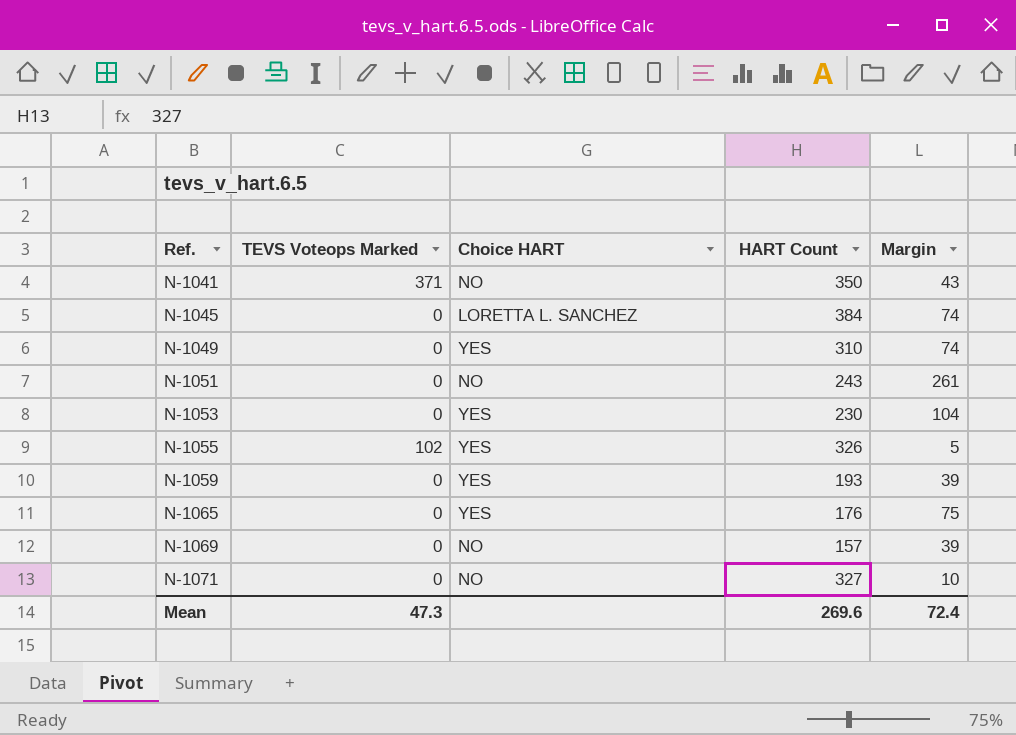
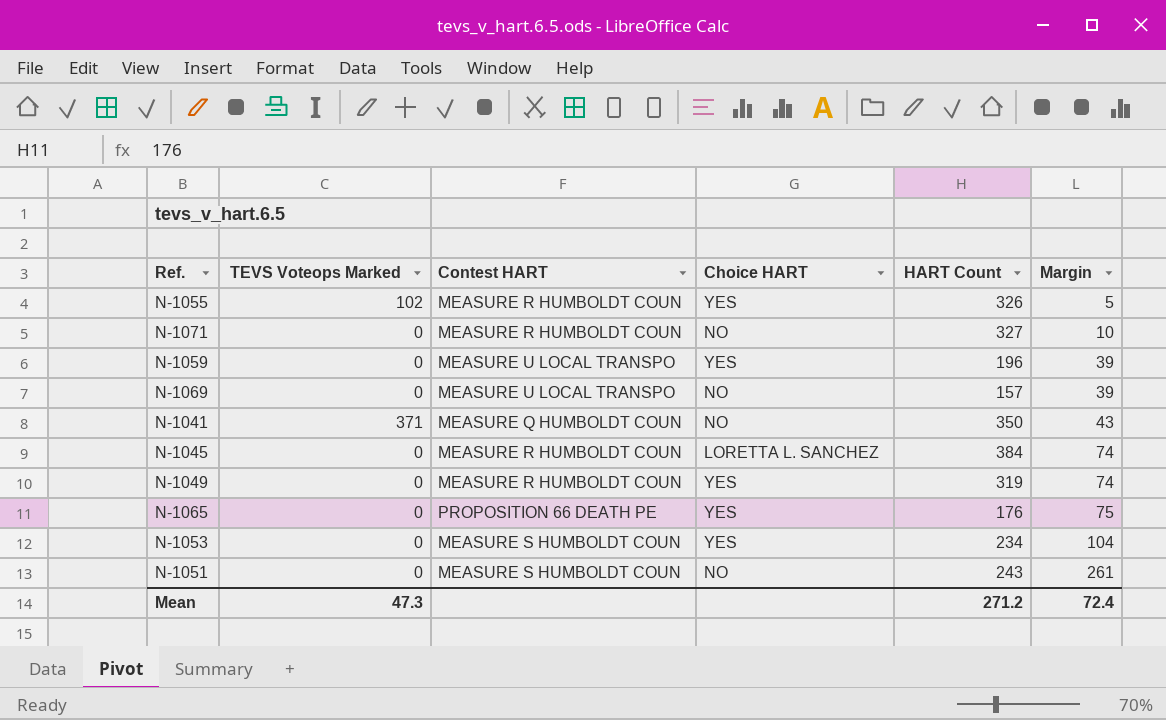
row order: Ref. ascending -> Margin ascending
column Contest HART | position: none -> 3
N-1059 | HART Count: 193 -> 196
N-1049 | HART Count: 310 -> 319
N-1053 | HART Count: 230 -> 234
Mean | HART Count: 269.6 -> 271.2

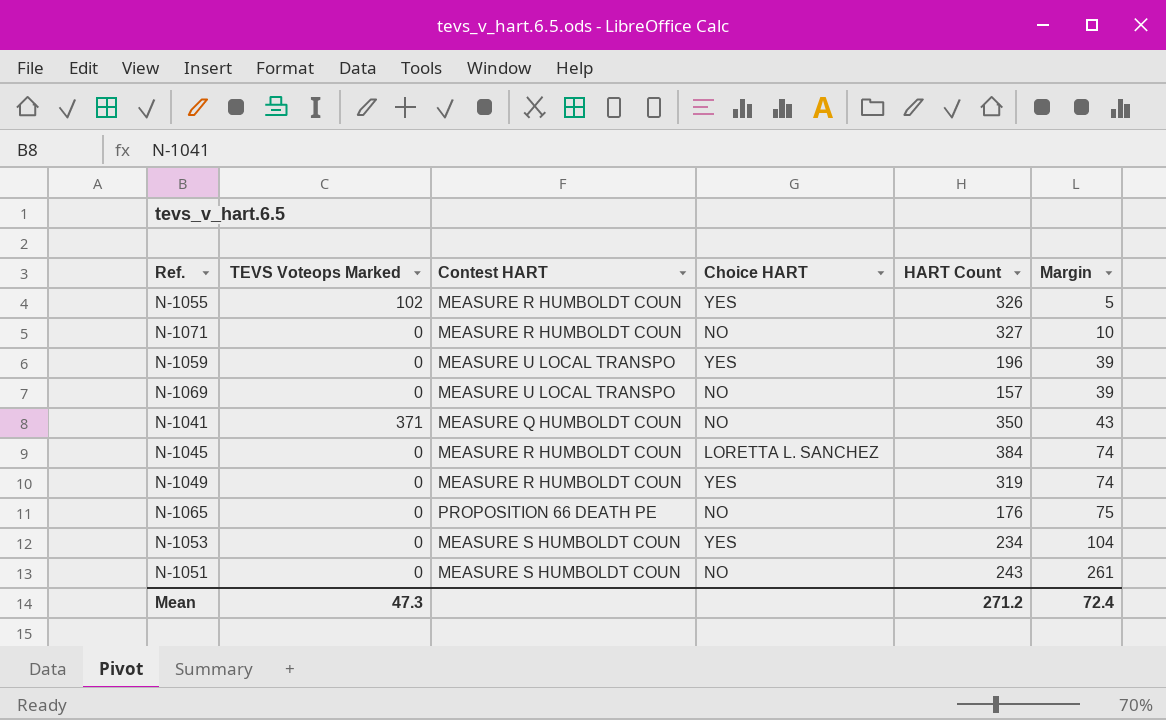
N-1065 | Choice HART: YES -> NO

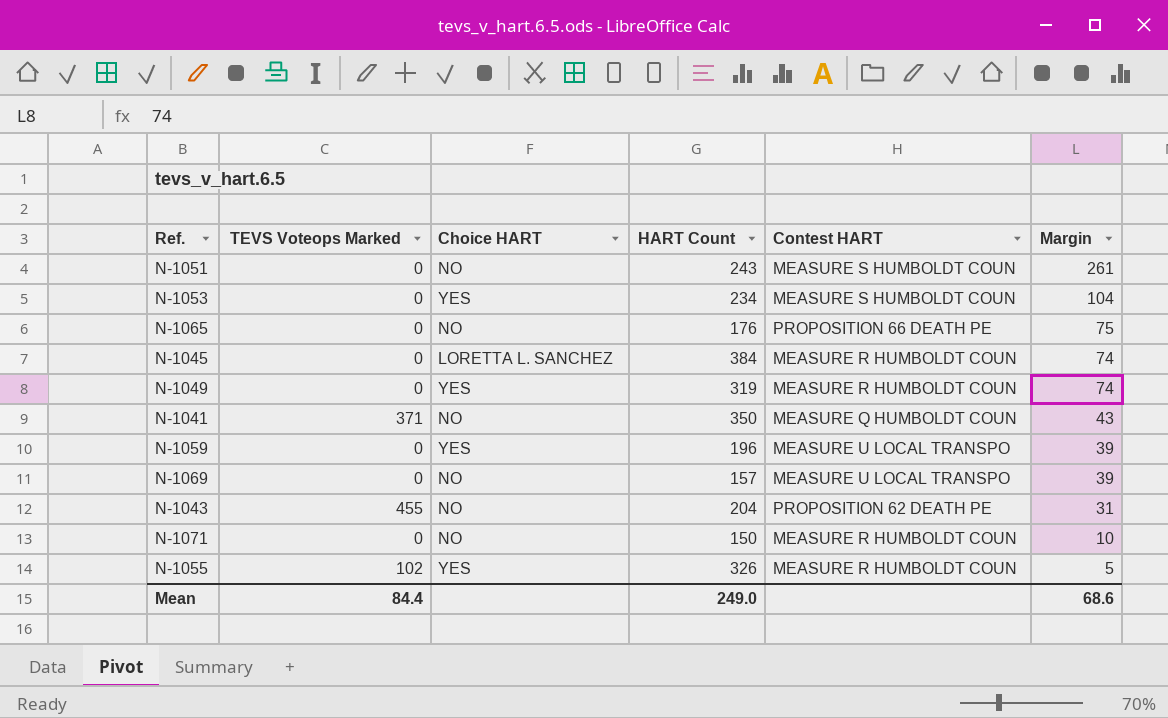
row order: Margin ascending -> Margin descending
column Contest HART | position: 3 -> 5
row N-1043: none -> 455 | NO | 204 | PROPOSITION 62 DEATH PE | 31
N-1071 | HART Count: 327 -> 150
Mean | TEVS Voteops Marked: 47.3 -> 84.4
Mean | HART Count: 271.2 -> 249.0
Mean | Margin: 72.4 -> 68.6

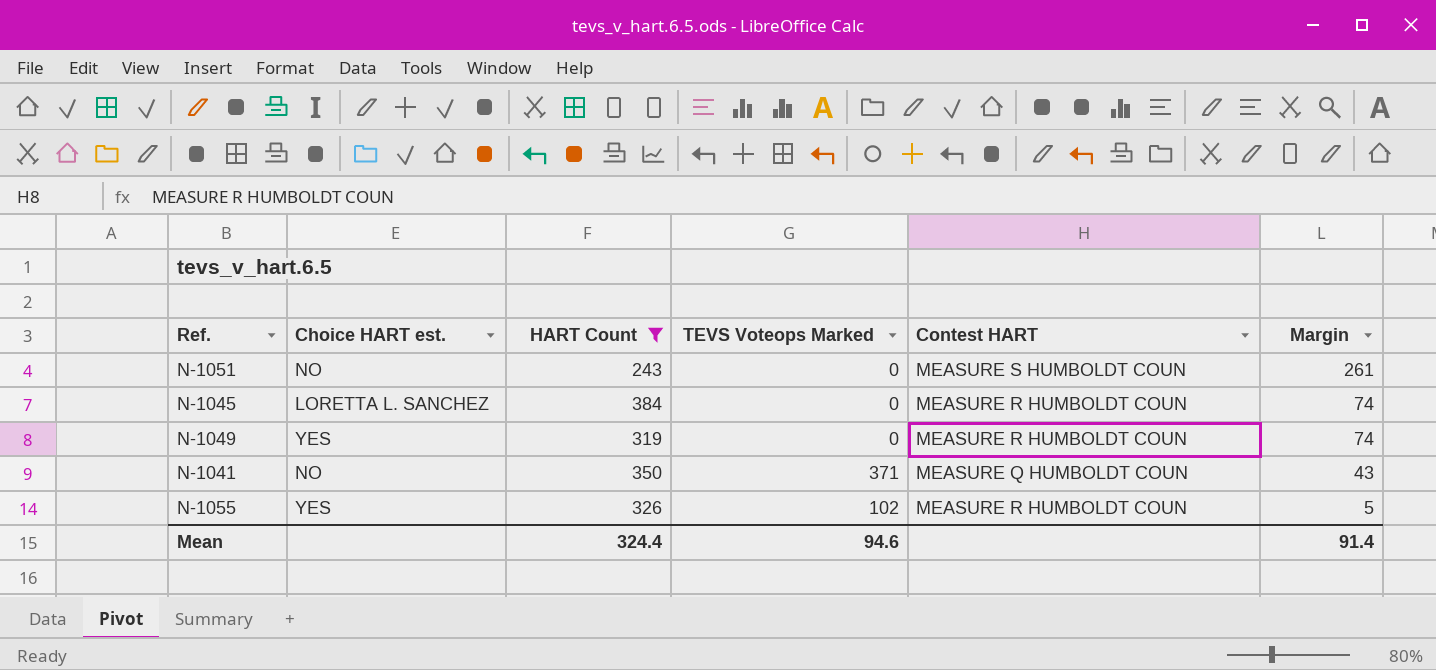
filter: none -> HART Count >= 243
column name: Choice HART -> Choice HART est.
column TEVS Voteops Marked | position: 2 -> 4
Mean | HART Count: 249.0 -> 324.4
Mean | TEVS Voteops Marked: 84.4 -> 94.6
Mean | Margin: 68.6 -> 91.4

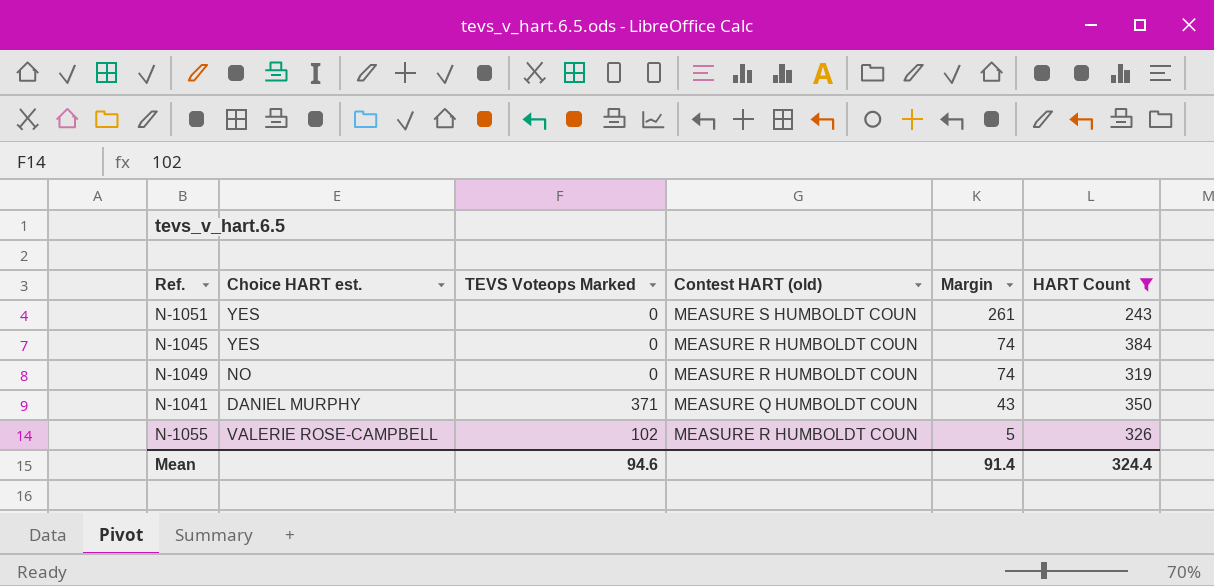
column name: Contest HART -> Contest HART (old)
column HART Count | position: 3 -> 6
N-1051 | Choice HART est.: NO -> YES
N-1045 | Choice HART est.: LORETTA L. SANCHEZ -> YES
N-1049 | Choice HART est.: YES -> NO
N-1041 | Choice HART est.: NO -> DANIEL MURPHY
N-1055 | Choice HART est.: YES -> VALERIE ROSE-CAMPBELL

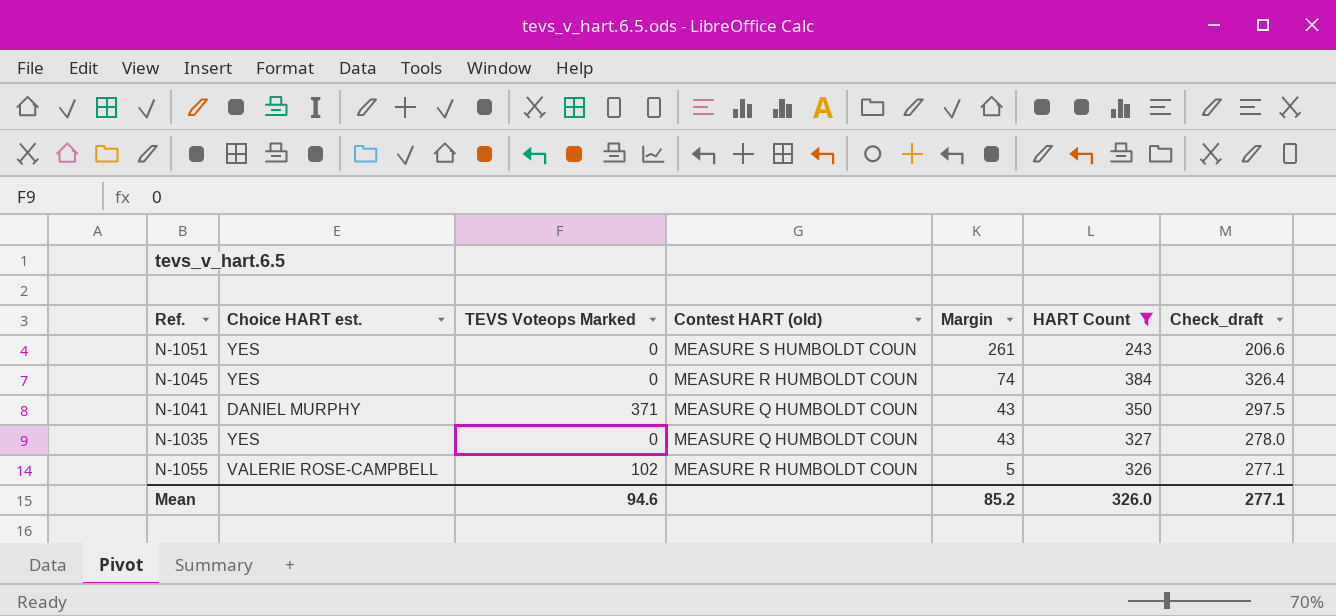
column Check_draft | formula: none -> [HART Count] * 0.85
row N-1049: NO | 0 | MEASURE R HUMBOLDT COUN | 74 | 319 -> none
row N-1035: none -> YES | 0 | MEASURE Q HUMBOLDT COUN | 43 | 327 | 278.0
Mean | Margin: 91.4 -> 85.2
Mean | HART Count: 324.4 -> 326.0

